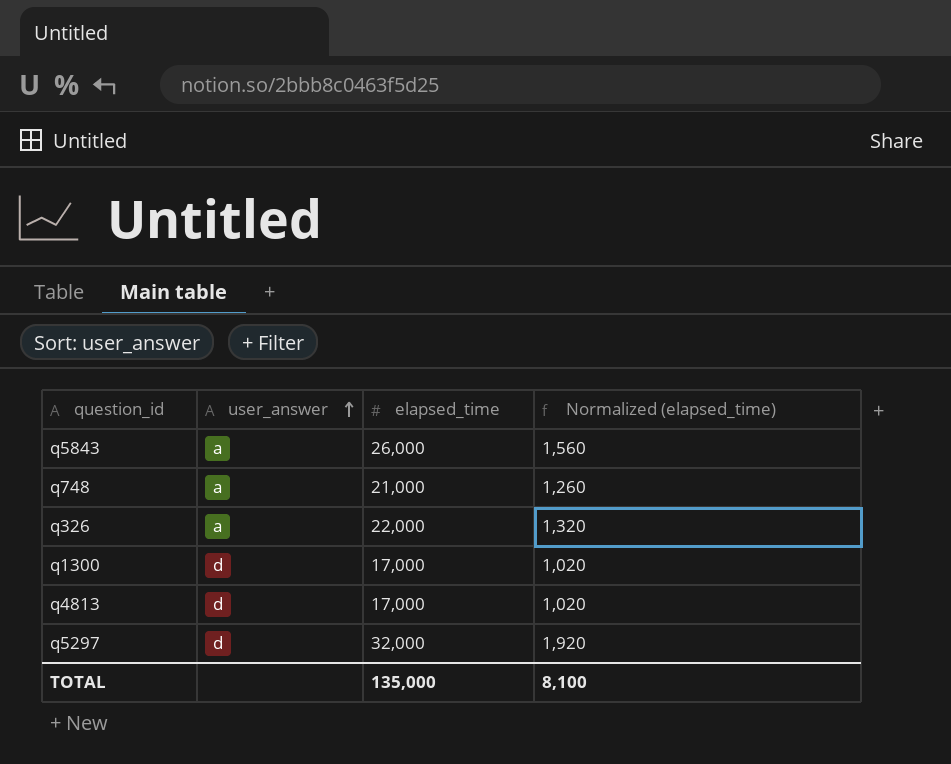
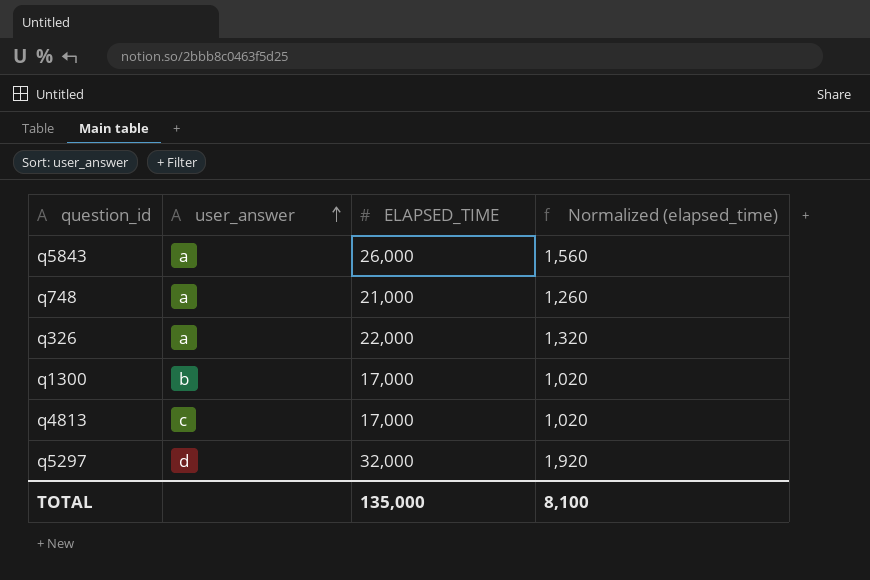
column name: elapsed_time -> ELAPSED_TIME
q1300 | user_answer: d -> b
q4813 | user_answer: d -> c

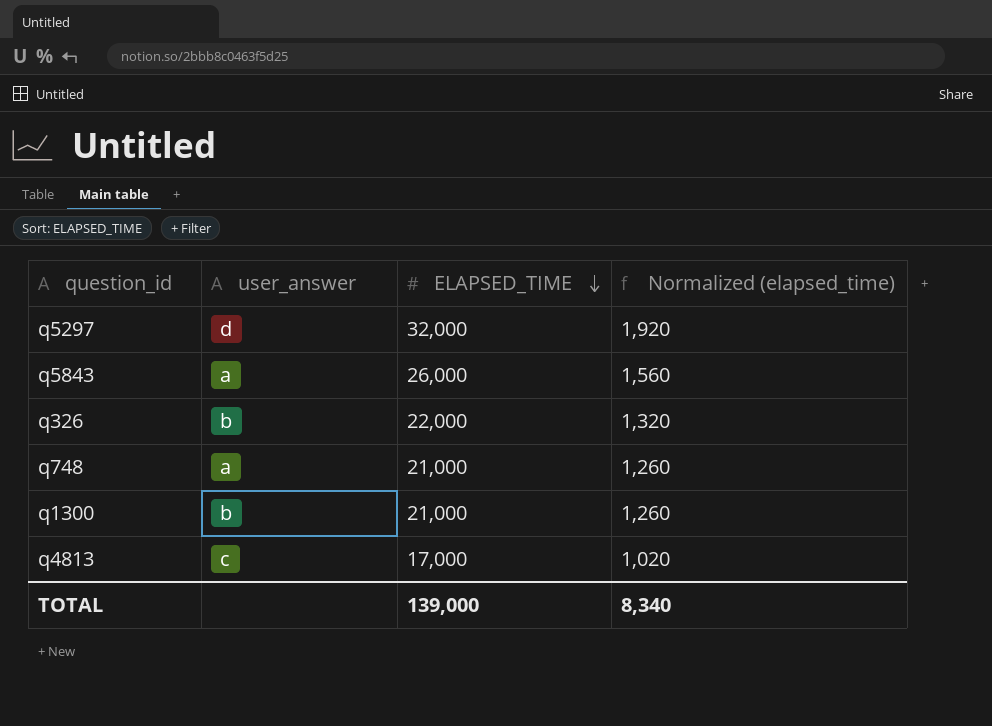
row order: user_answer ascending -> ELAPSED_TIME descending
q326 | user_answer: a -> b
q1300 | ELAPSED_TIME: 17,000 -> 21,000
q1300 | Normalized (elapsed_time): 1,020 -> 1,260
TOTAL | ELAPSED_TIME: 135,000 -> 139,000
TOTAL | Normalized (elapsed_time): 8,100 -> 8,340

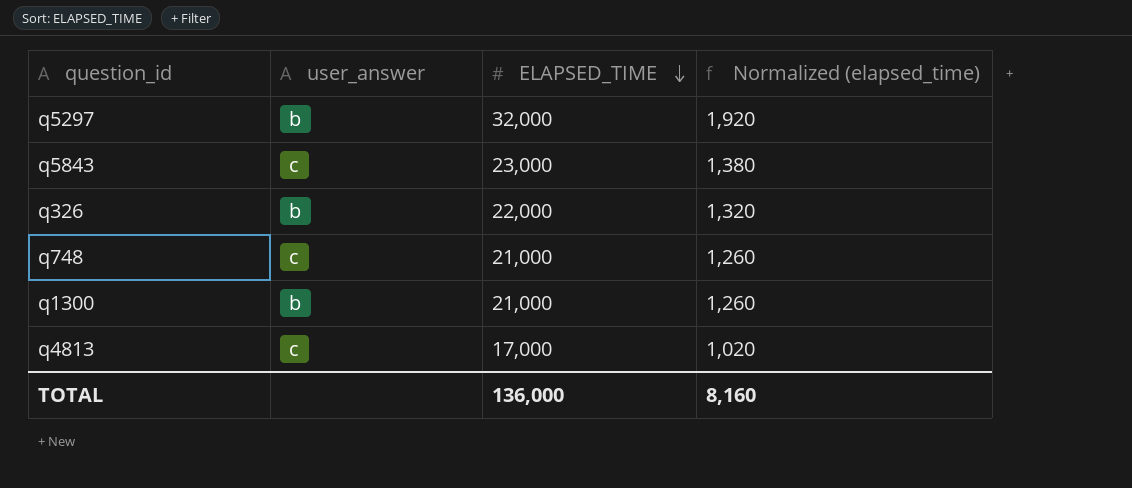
q5297 | user_answer: d -> b
q5843 | user_answer: a -> c
q5843 | ELAPSED_TIME: 26,000 -> 23,000
q5843 | Normalized (elapsed_time): 1,560 -> 1,380
q748 | user_answer: a -> c
TOTAL | ELAPSED_TIME: 139,000 -> 136,000
TOTAL | Normalized (elapsed_time): 8,340 -> 8,160

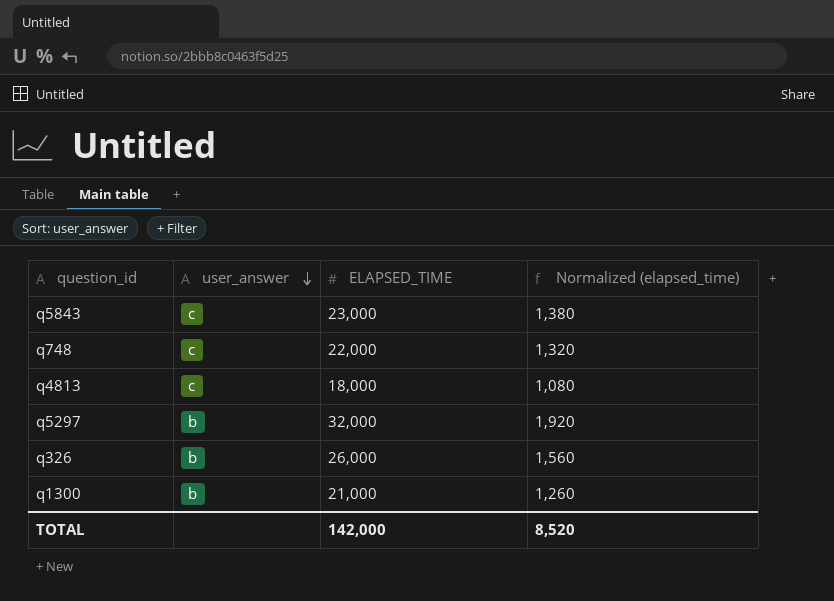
row order: ELAPSED_TIME descending -> user_answer descending
q748 | ELAPSED_TIME: 21,000 -> 22,000
q748 | Normalized (elapsed_time): 1,260 -> 1,320
q4813 | ELAPSED_TIME: 17,000 -> 18,000
q4813 | Normalized (elapsed_time): 1,020 -> 1,080
q326 | ELAPSED_TIME: 22,000 -> 26,000
q326 | Normalized (elapsed_time): 1,320 -> 1,560
TOTAL | ELAPSED_TIME: 136,000 -> 142,000
TOTAL | Normalized (elapsed_time): 8,160 -> 8,520

